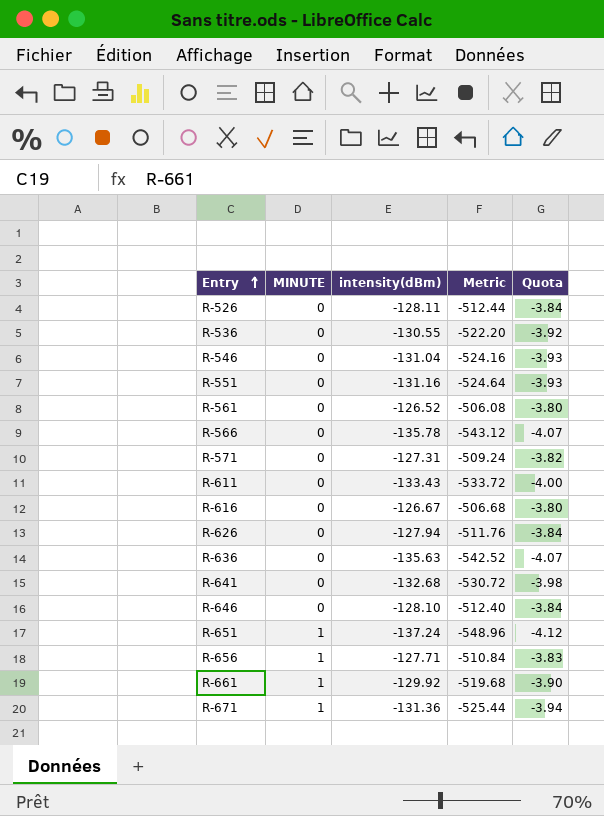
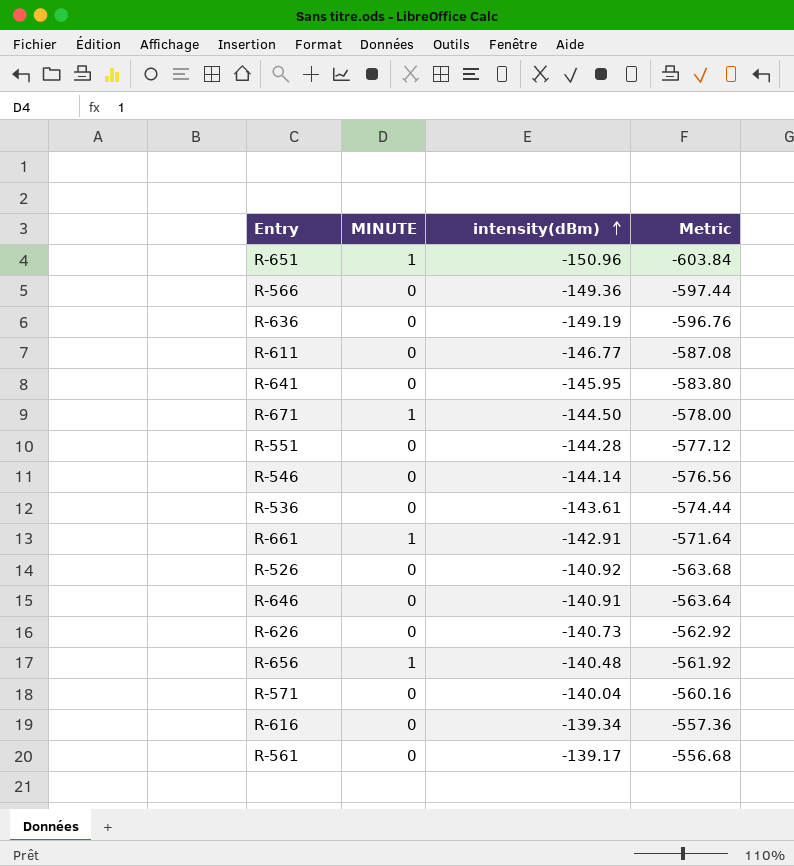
row order: Entry ascending -> intensity(dBm) ascending
column Quota | formula: [intensity(dBm)] * 0.03 -> none
R-651 | intensity(dBm): -137.24 -> -150.96
R-651 | Metric: -548.96 -> -603.84
R-566 | intensity(dBm): -135.78 -> -149.36
R-566 | Metric: -543.12 -> -597.44
R-636 | intensity(dBm): -135.63 -> -149.19
R-636 | Metric: -542.52 -> -596.76
R-611 | intensity(dBm): -133.43 -> -146.77
R-611 | Metric: -533.72 -> -587.08
R-641 | intensity(dBm): -132.68 -> -145.95
R-641 | Metric: -530.72 -> -583.80
R-671 | intensity(dBm): -131.36 -> -144.50
R-671 | Metric: -525.44 -> -578.00
R-551 | intensity(dBm): -131.16 -> -144.28
R-551 | Metric: -524.64 -> -577.12
R-546 | intensity(dBm): -131.04 -> -144.14
R-546 | Metric: -524.16 -> -576.56
R-536 | intensity(dBm): -130.55 -> -143.61
R-536 | Metric: -522.20 -> -574.44
R-661 | intensity(dBm): -129.92 -> -142.91
R-661 | Metric: -519.68 -> -571.64
R-526 | intensity(dBm): -128.11 -> -140.92
R-526 | Metric: -512.44 -> -563.68
R-646 | intensity(dBm): -128.10 -> -140.91
R-646 | Metric: -512.40 -> -563.64
R-626 | intensity(dBm): -127.94 -> -140.73
R-626 | Metric: -511.76 -> -562.92
R-656 | intensity(dBm): -127.71 -> -140.48
R-656 | Metric: -510.84 -> -561.92
R-571 | intensity(dBm): -127.31 -> -140.04
R-571 | Metric: -509.24 -> -560.16
R-616 | intensity(dBm): -126.67 -> -139.34
R-616 | Metric: -506.68 -> -557.36
R-561 | intensity(dBm): -126.52 -> -139.17
R-561 | Metric: -506.08 -> -556.68

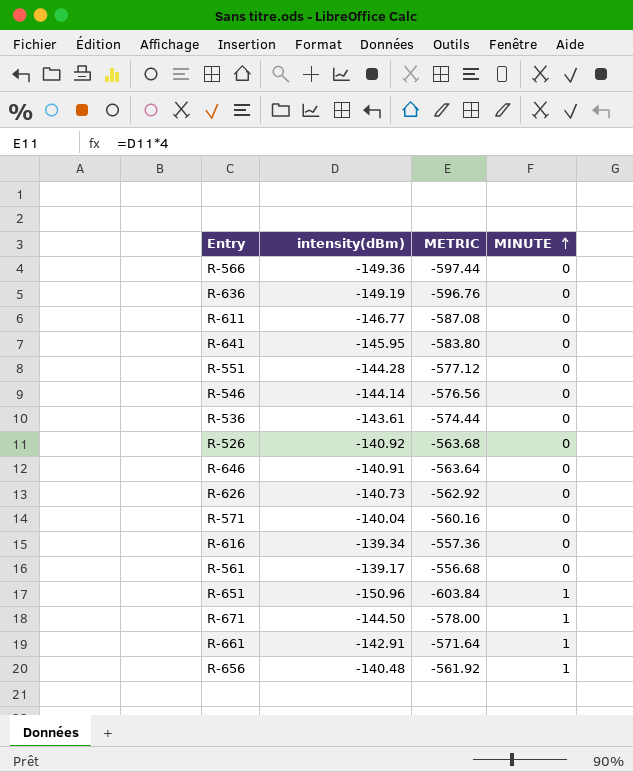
row order: intensity(dBm) ascending -> MINUTE ascending
column name: Metric -> METRIC
column MINUTE | position: 2 -> 4

